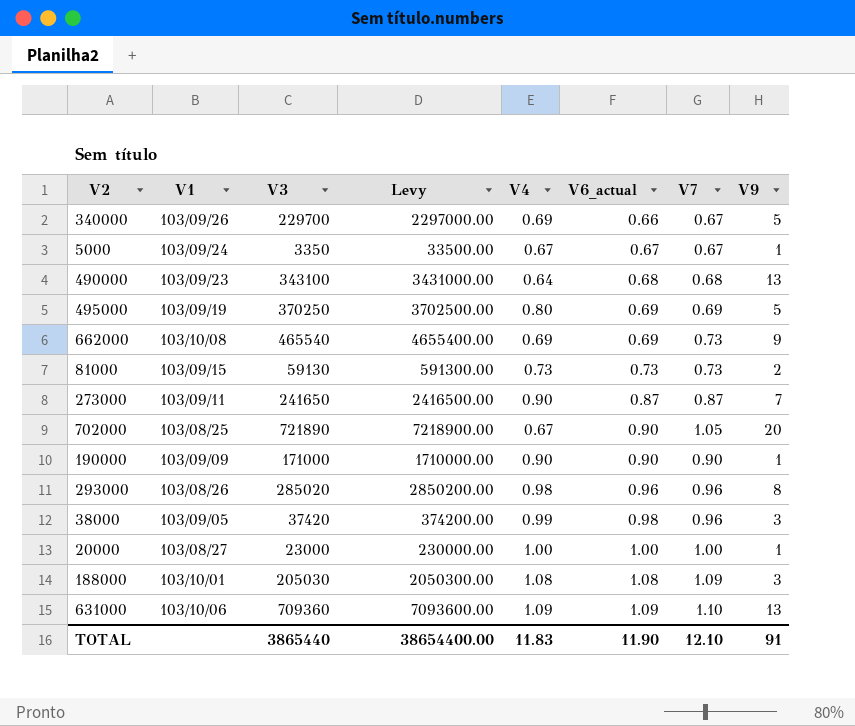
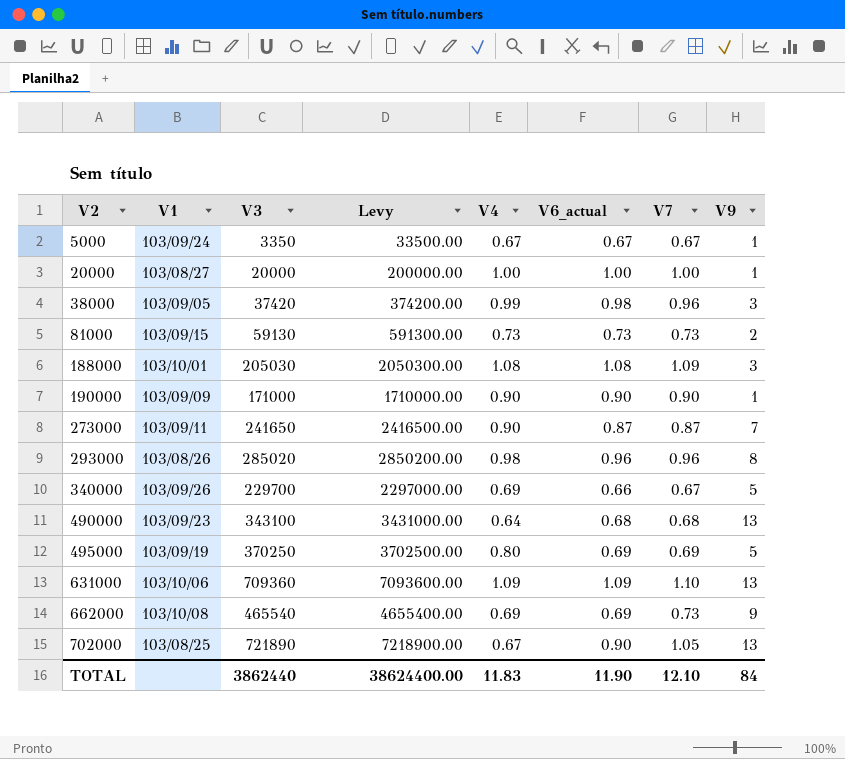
row order: V6_actual ascending -> V2 ascending
20000 | V3: 23000 -> 20000
20000 | Levy: 230000.00 -> 200000.00
702000 | V9: 20 -> 13
TOTAL | V3: 3865440 -> 3862440
TOTAL | Levy: 38654400.00 -> 38624400.00
TOTAL | V9: 91 -> 84

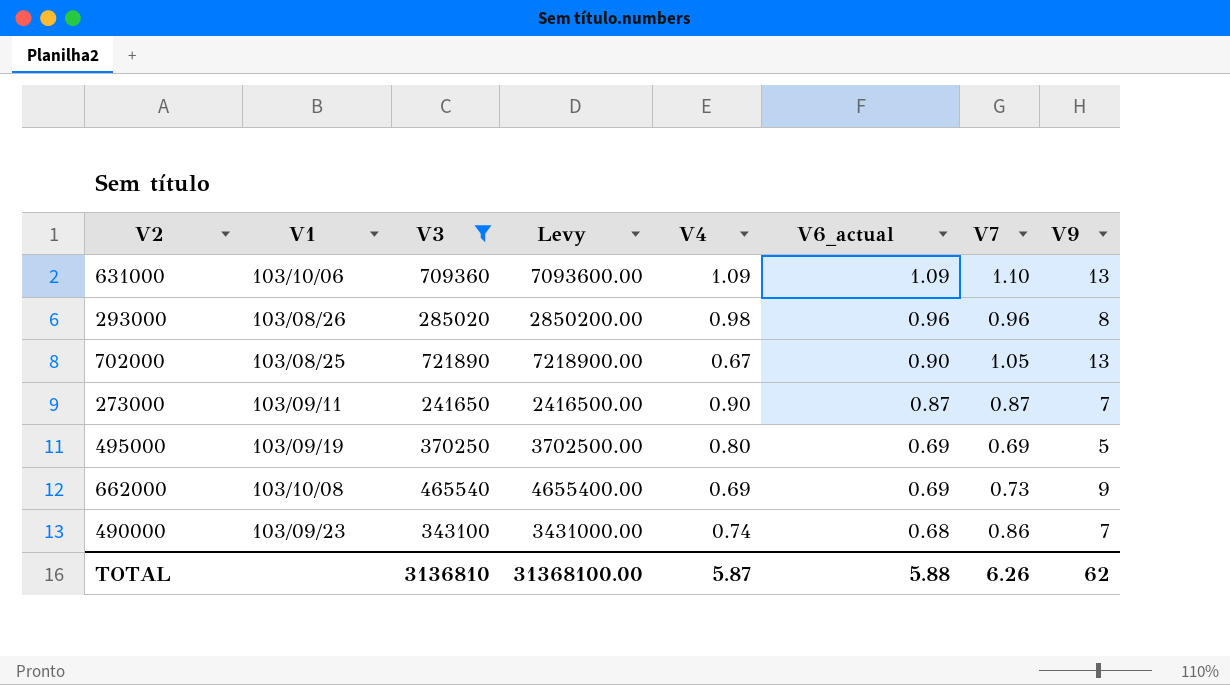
filter: none -> V3 >= 241650
row order: V2 ascending -> V6_actual descending
490000 | V4: 0.64 -> 0.74
490000 | V7: 0.68 -> 0.86
490000 | V9: 13 -> 7
TOTAL | V3: 3862440 -> 3136810
TOTAL | Levy: 38624400.00 -> 31368100.00
TOTAL | V4: 11.83 -> 5.87
TOTAL | V6_actual: 11.90 -> 5.88
TOTAL | V7: 12.10 -> 6.26
TOTAL | V9: 84 -> 62

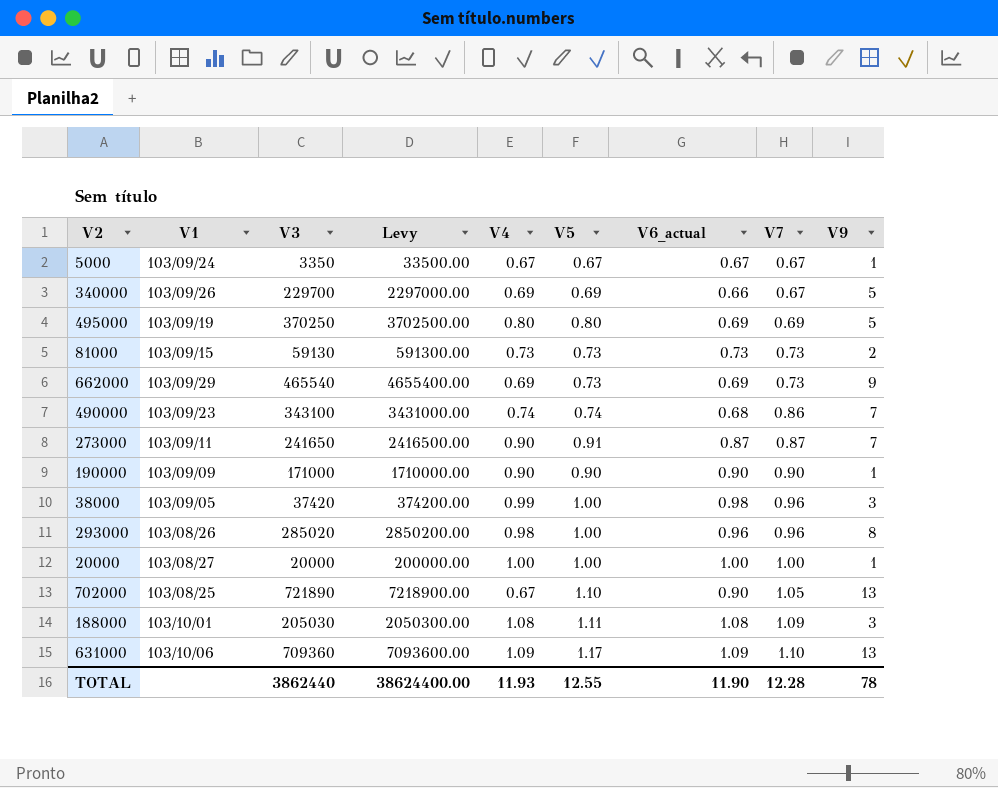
filter: V3 >= 241650 -> none
row order: V6_actual descending -> V7 ascending
column V5 | position: none -> 6
662000 | V1: 103/10/08 -> 103/09/29
TOTAL | V3: 3136810 -> 3862440
TOTAL | Levy: 31368100.00 -> 38624400.00
TOTAL | V4: 5.87 -> 11.93
TOTAL | V6_actual: 5.88 -> 11.90
TOTAL | V7: 6.26 -> 12.28
TOTAL | V9: 62 -> 78

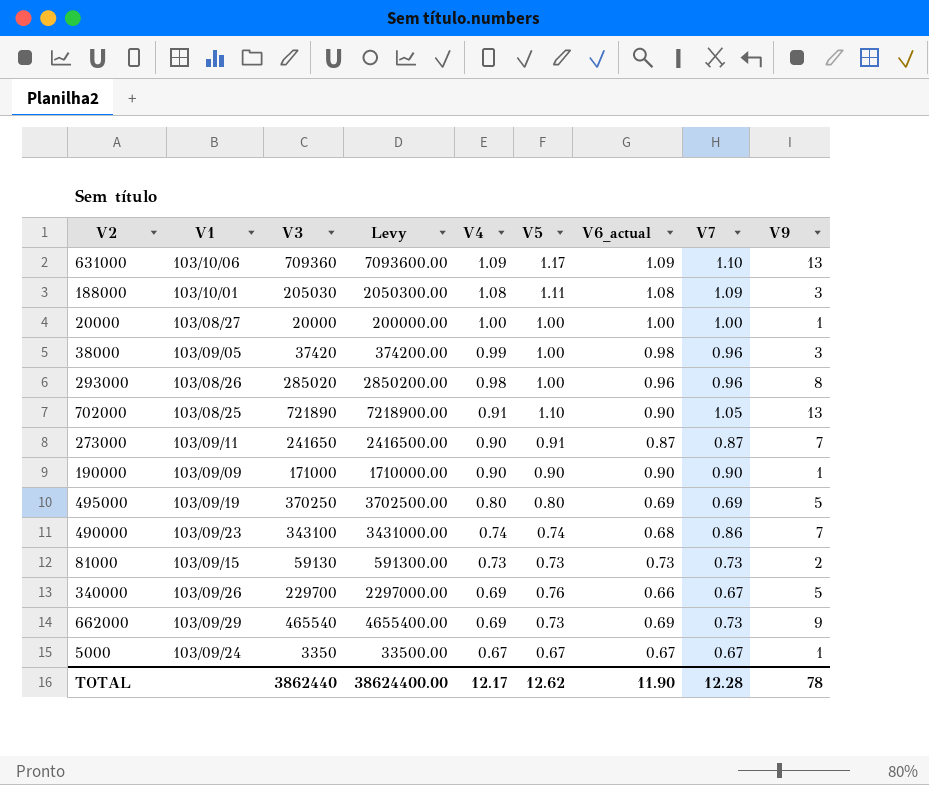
row order: V7 ascending -> V4 descending
702000 | V4: 0.67 -> 0.91
340000 | V5: 0.69 -> 0.76
TOTAL | V4: 11.93 -> 12.17
TOTAL | V5: 12.55 -> 12.62

